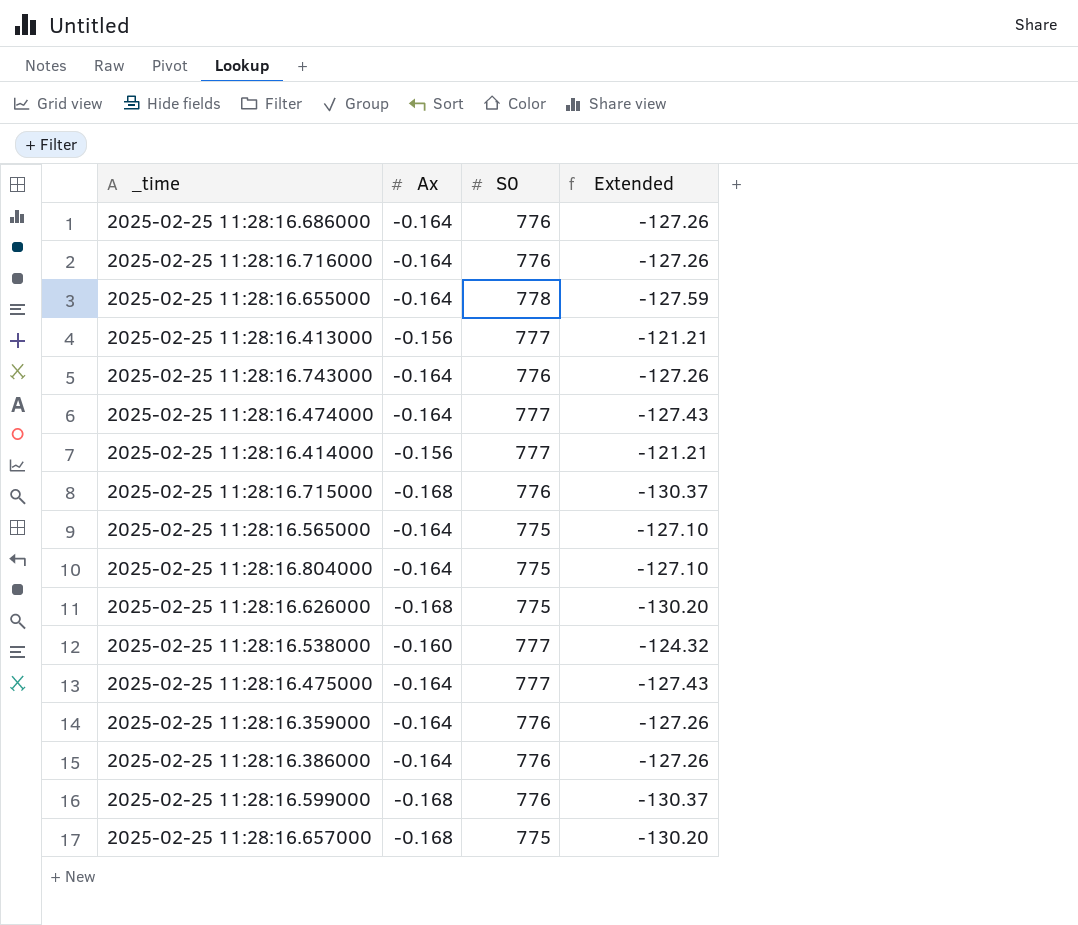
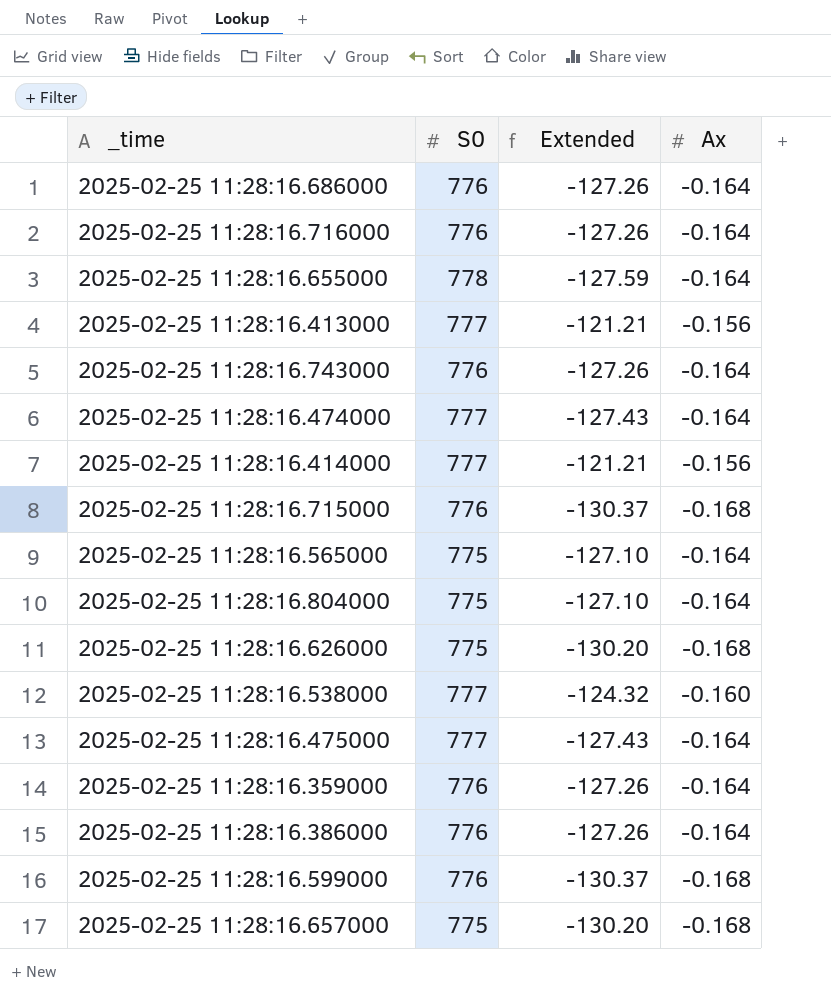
column Ax | position: 2 -> 4

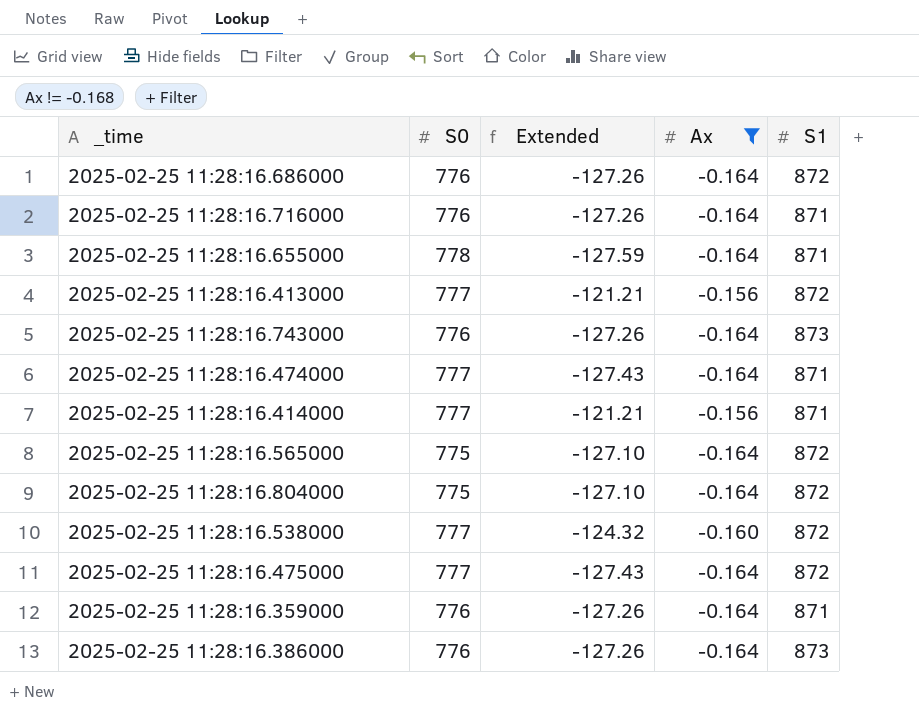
filter: none -> Ax != -0.168
column S1 | position: none -> 5

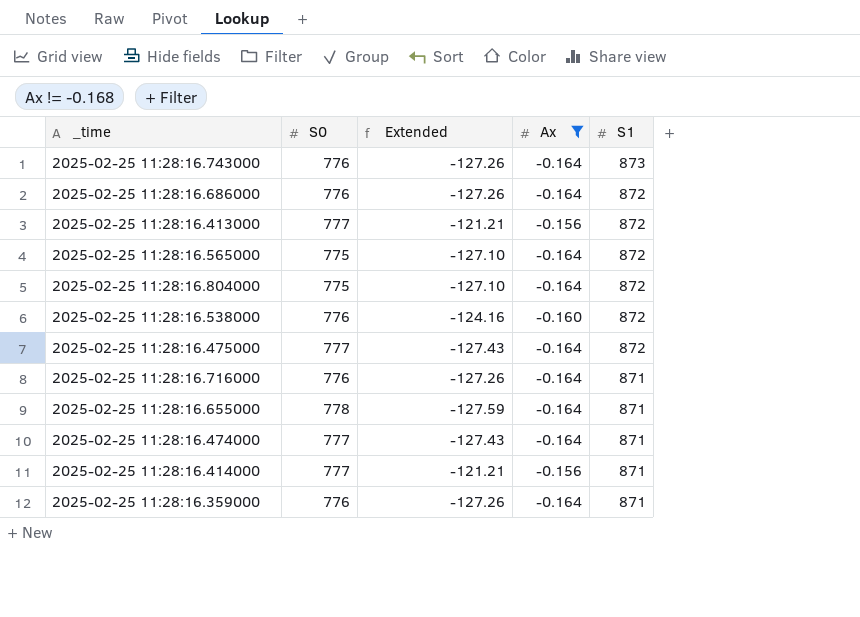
row order: none -> S1 descending
row 2025-02-25 11:28:16.386000: 776 | -127.26 | -0.164 | 873 -> none
2025-02-25 11:28:16.538000 | S0: 777 -> 776
2025-02-25 11:28:16.538000 | Extended: -124.32 -> -124.16

